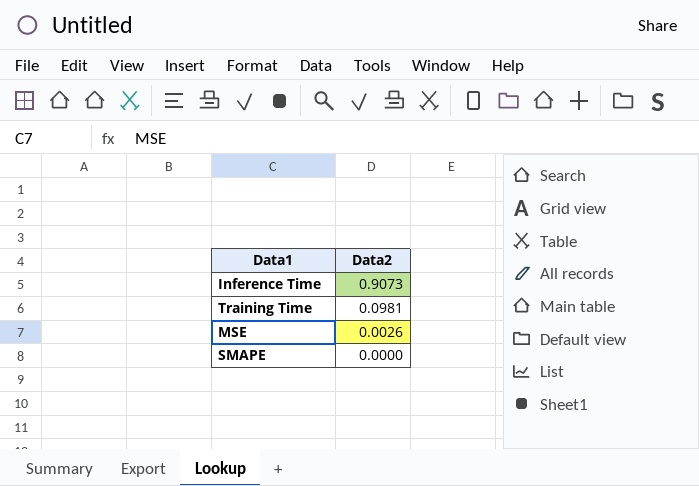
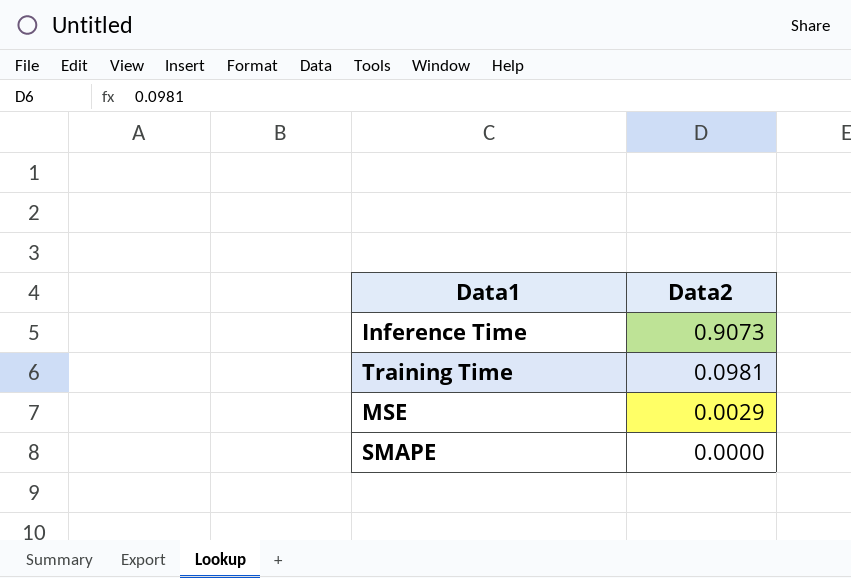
MSE | Data2: 0.0026 -> 0.0029

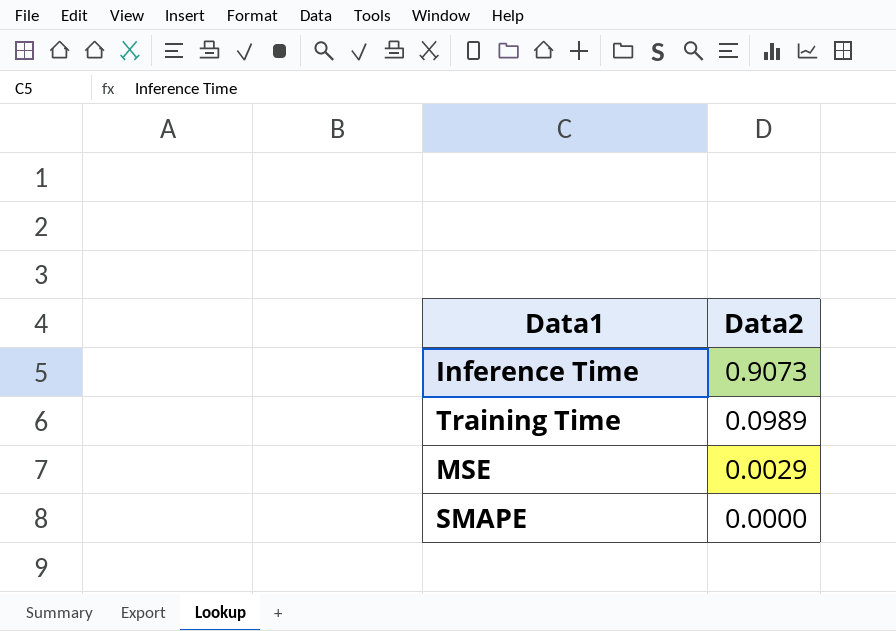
Training Time | Data2: 0.0981 -> 0.0989

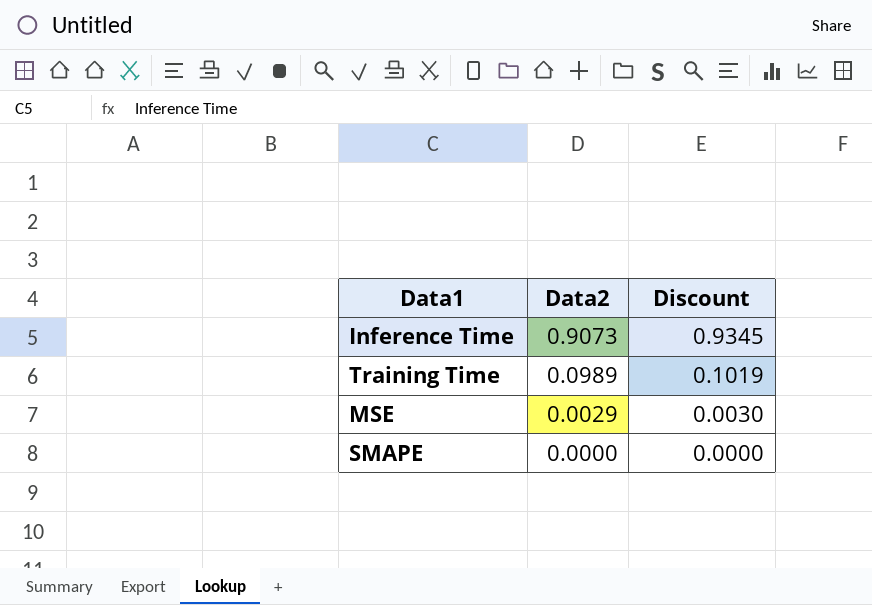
column Discount | formula: none -> [Data2] * 1.03

